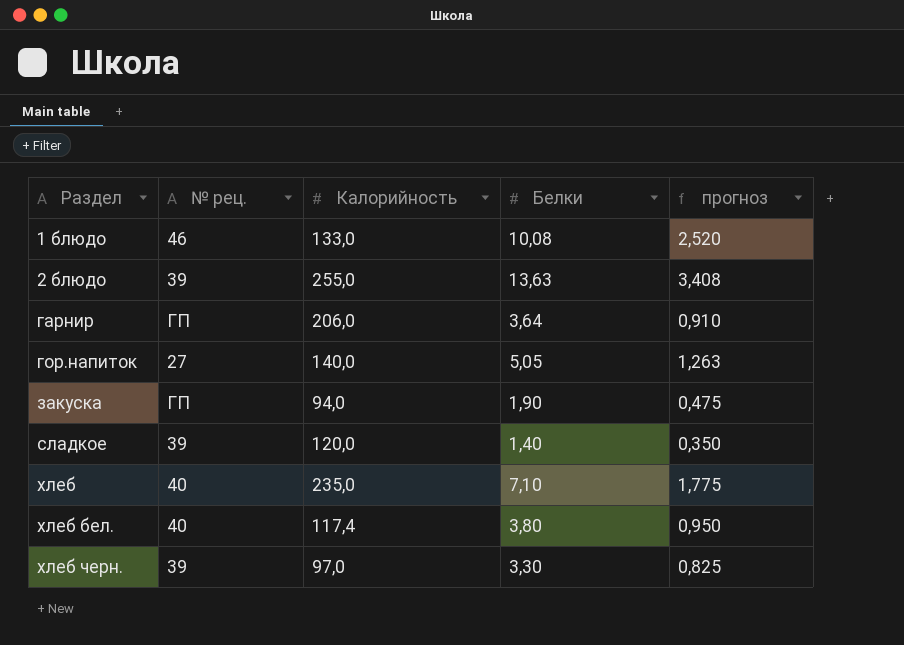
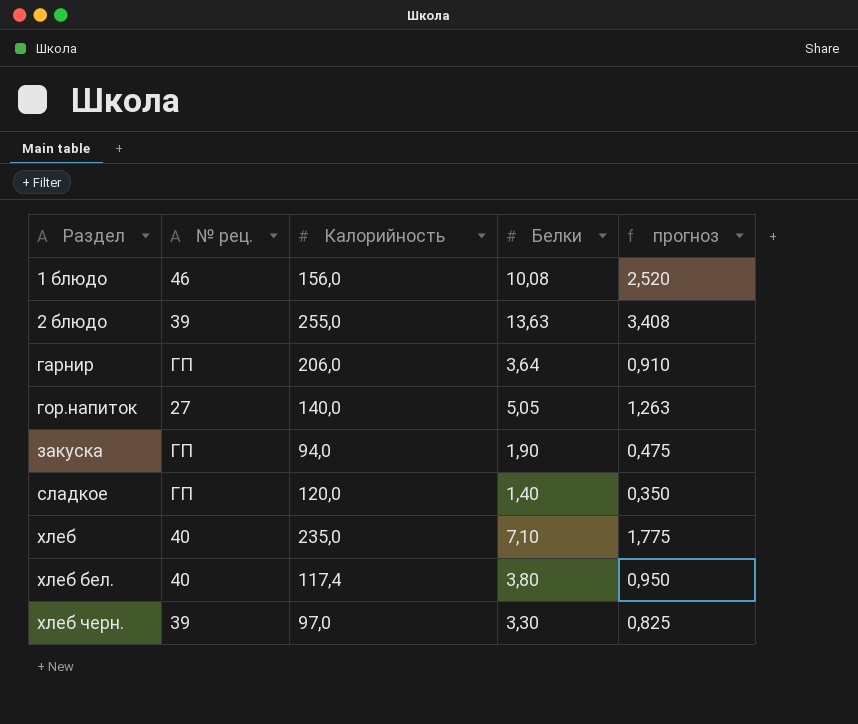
1 блюдо | Калорийность: 133,0 -> 156,0
сладкое | № рец.: 39 -> ГП

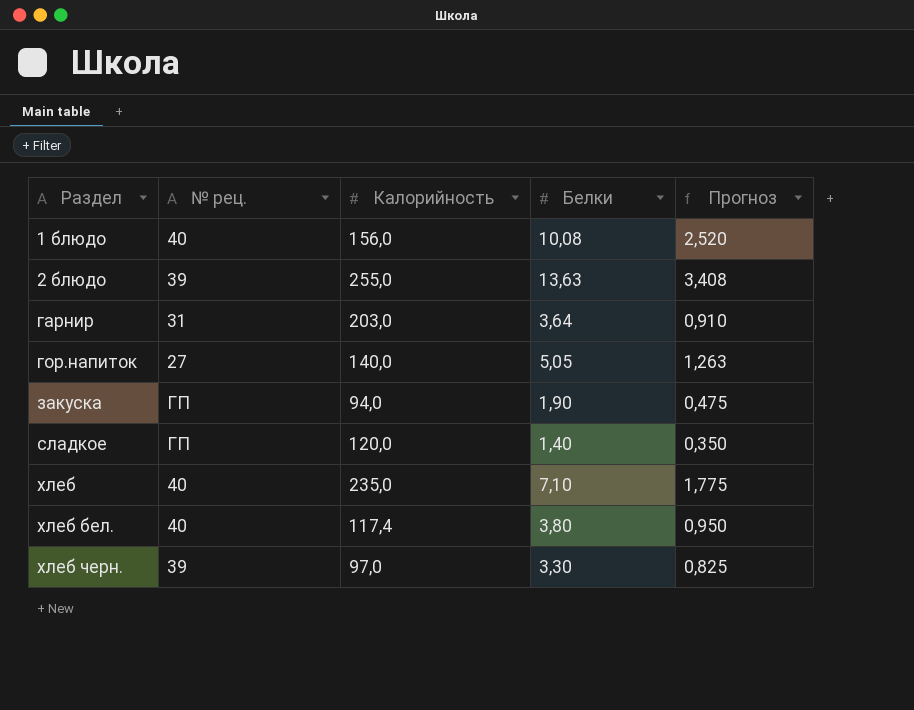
column name: прогноз -> Прогноз
1 блюдо | № рец.: 46 -> 40
гарнир | № рец.: ГП -> 31
гарнир | Калорийность: 206,0 -> 203,0

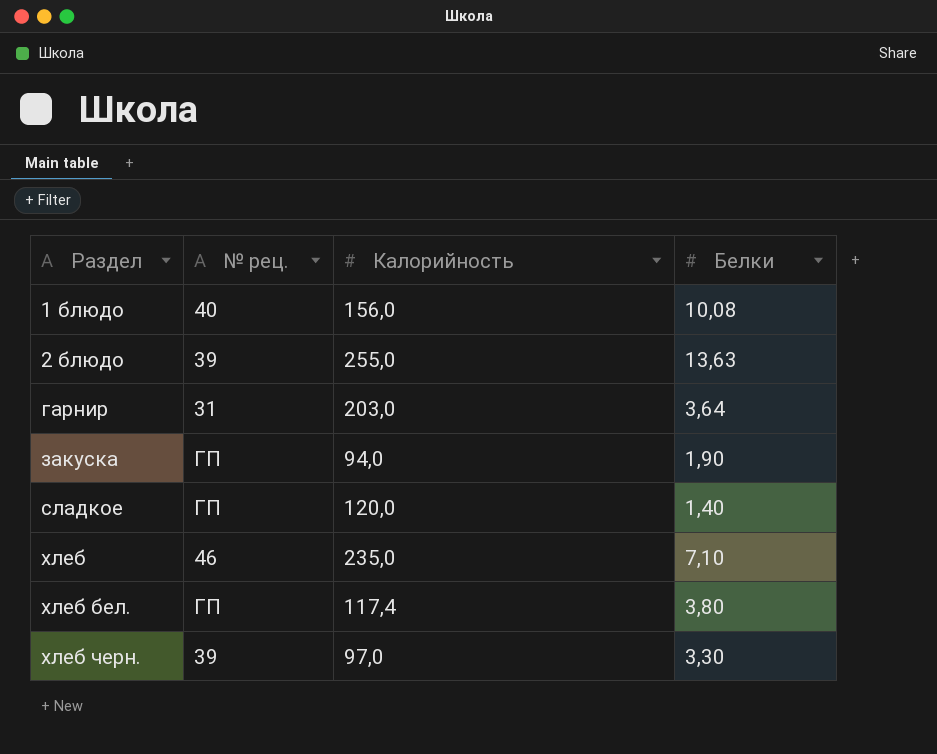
column Прогноз | formula: [Белки] * 0,25 -> none
row гор.напиток: 27 | 140,0 | 5,05 | 1,263 -> none
хлеб | № рец.: 40 -> 46
хлеб бел. | № рец.: 40 -> ГП

